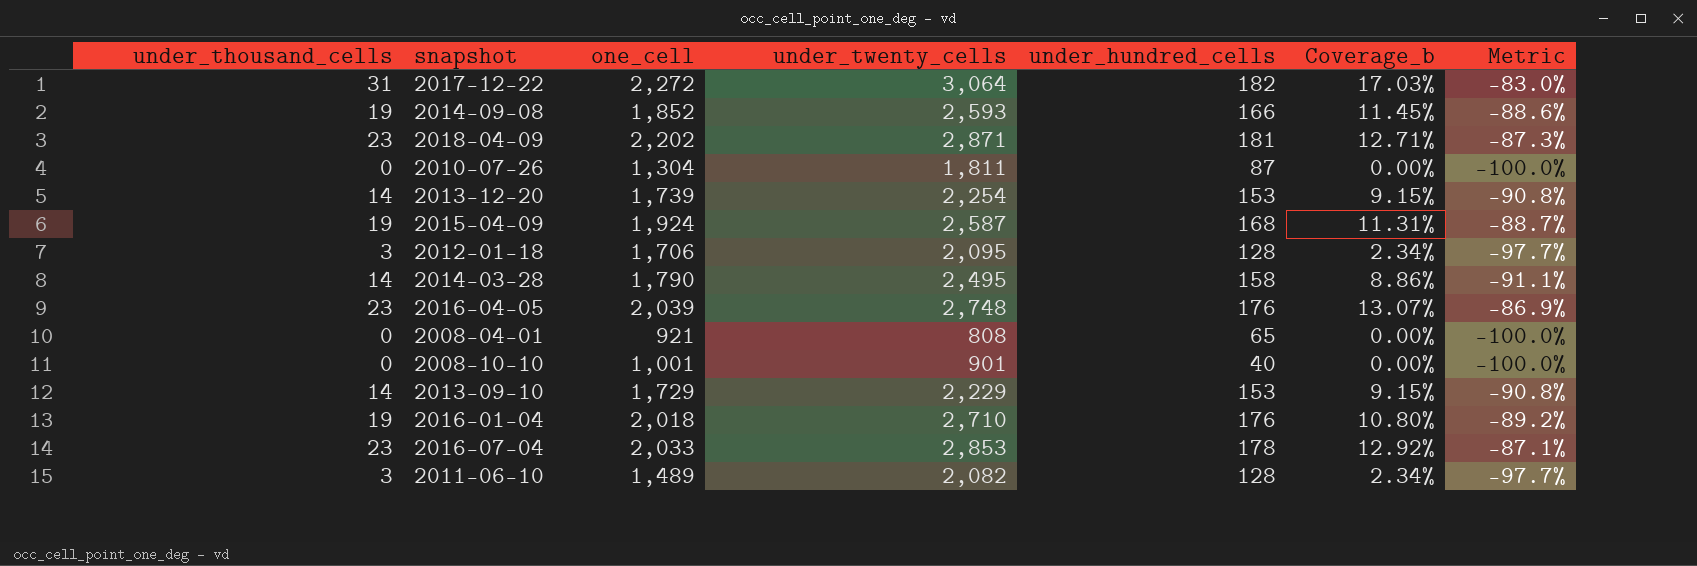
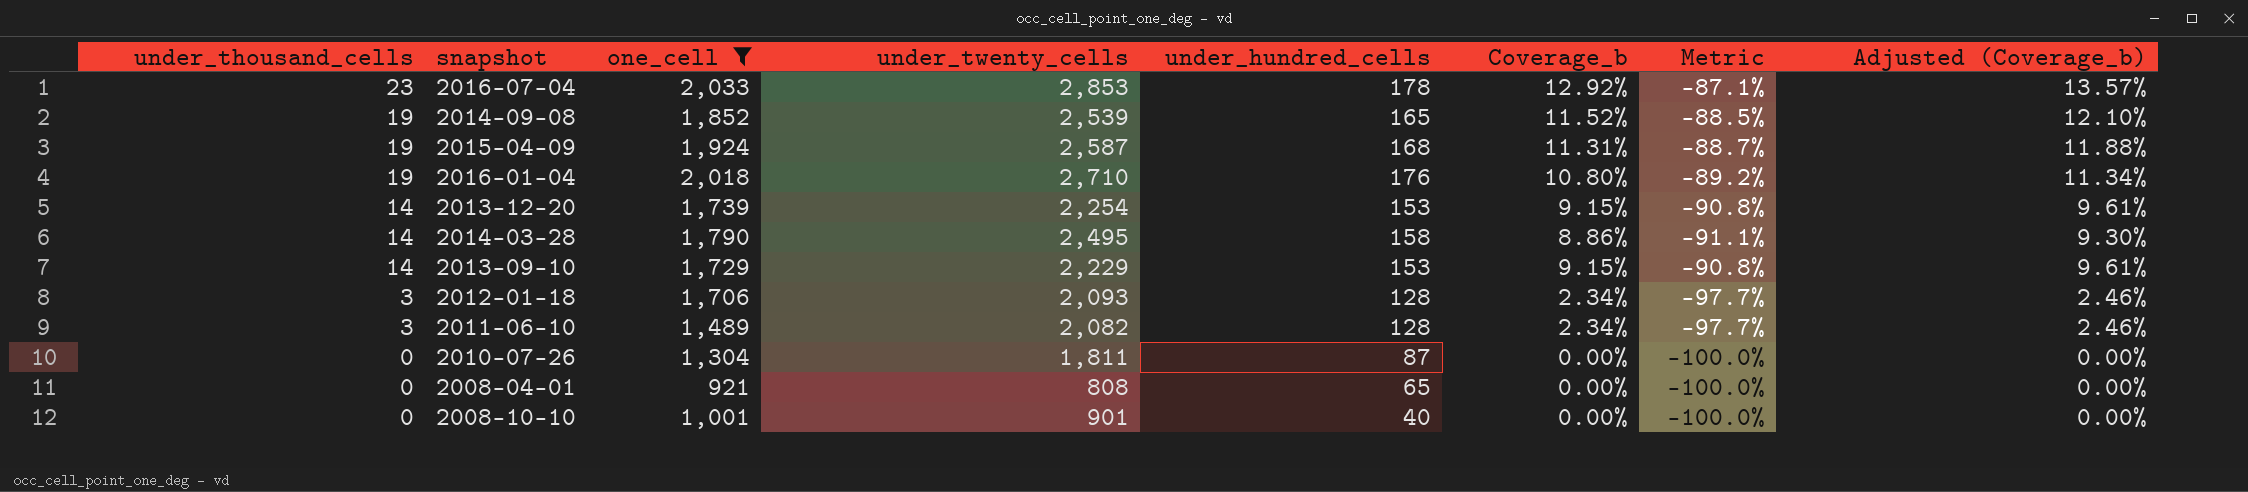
filter: none -> one_cell <= 2,033
row order: none -> under_thousand_cells descending
column Adjusted (Coverage_b) | formula: none -> [Coverage_b] * 1.05
2014-09-08 | under_twenty_cells: 2,593 -> 2,539
2014-09-08 | under_hundred_cells: 166 -> 165
2014-09-08 | Coverage_b: 11.45% -> 11.52%
2014-09-08 | Metric: -88.6% -> -88.5%
2012-01-18 | under_twenty_cells: 2,095 -> 2,093

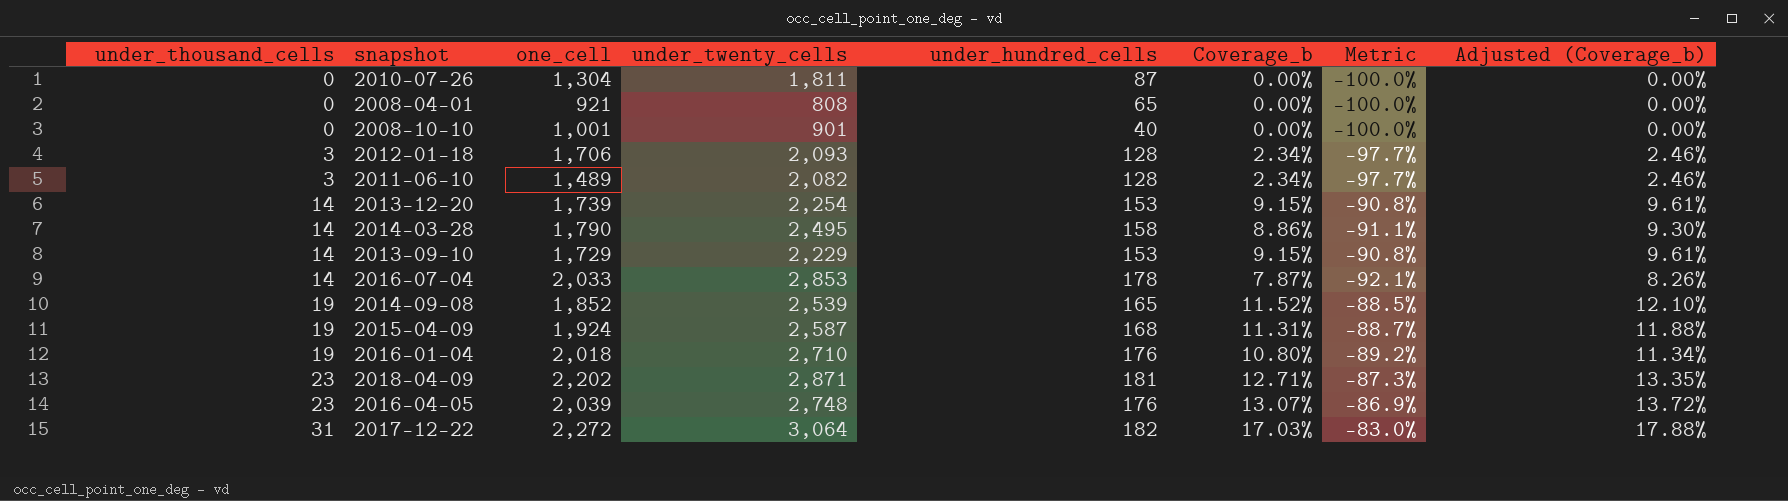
filter: one_cell <= 2,033 -> none
row order: under_thousand_cells descending -> under_thousand_cells ascending
2016-07-04 | under_thousand_cells: 23 -> 14
2016-07-04 | Coverage_b: 12.92% -> 7.87%
2016-07-04 | Metric: -87.1% -> -92.1%
2016-07-04 | Adjusted (Coverage_b): 13.57% -> 8.26%

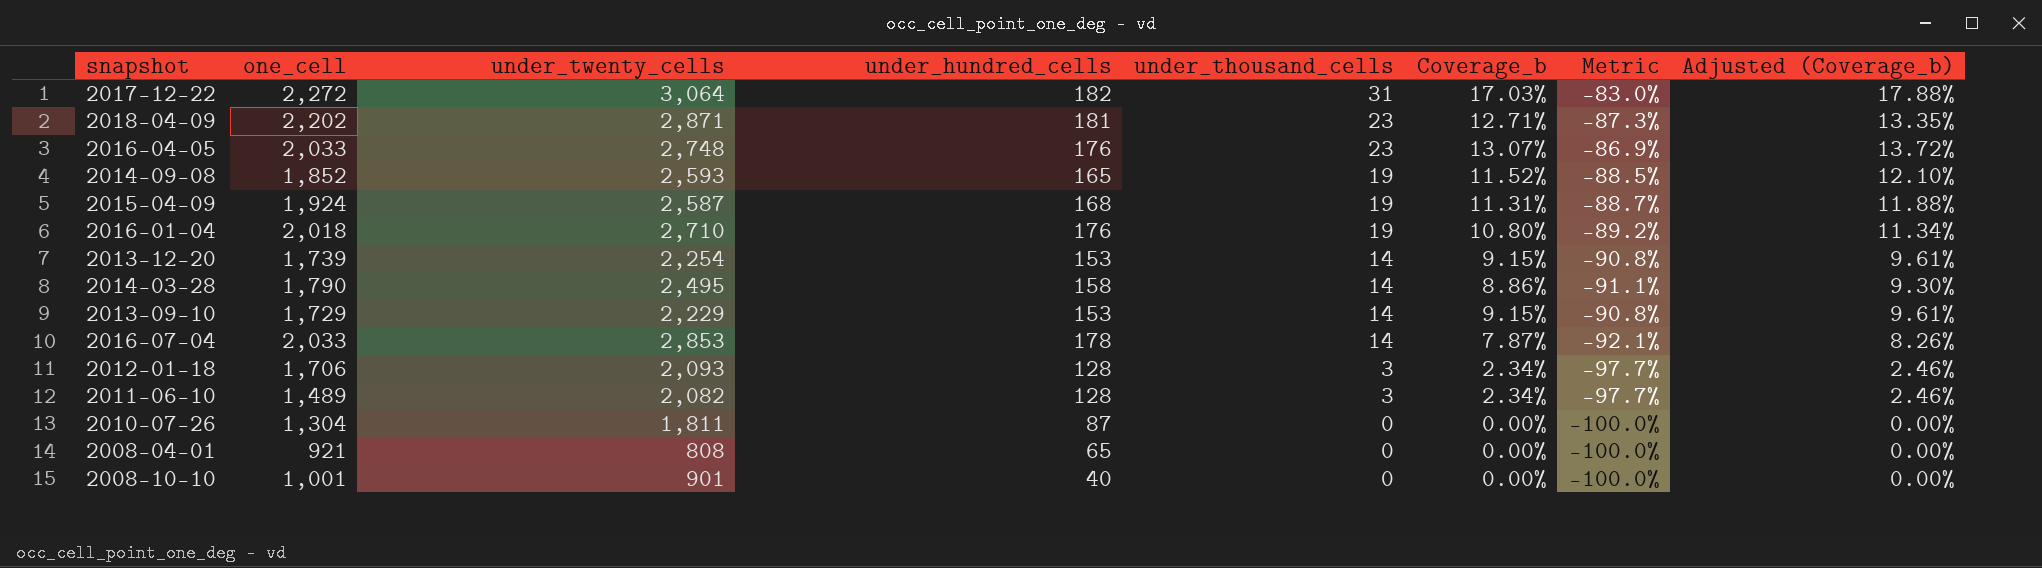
row order: under_thousand_cells ascending -> under_thousand_cells descending
column under_thousand_cells | position: 1 -> 5
2016-04-05 | one_cell: 2,039 -> 2,033
2014-09-08 | under_twenty_cells: 2,539 -> 2,593

